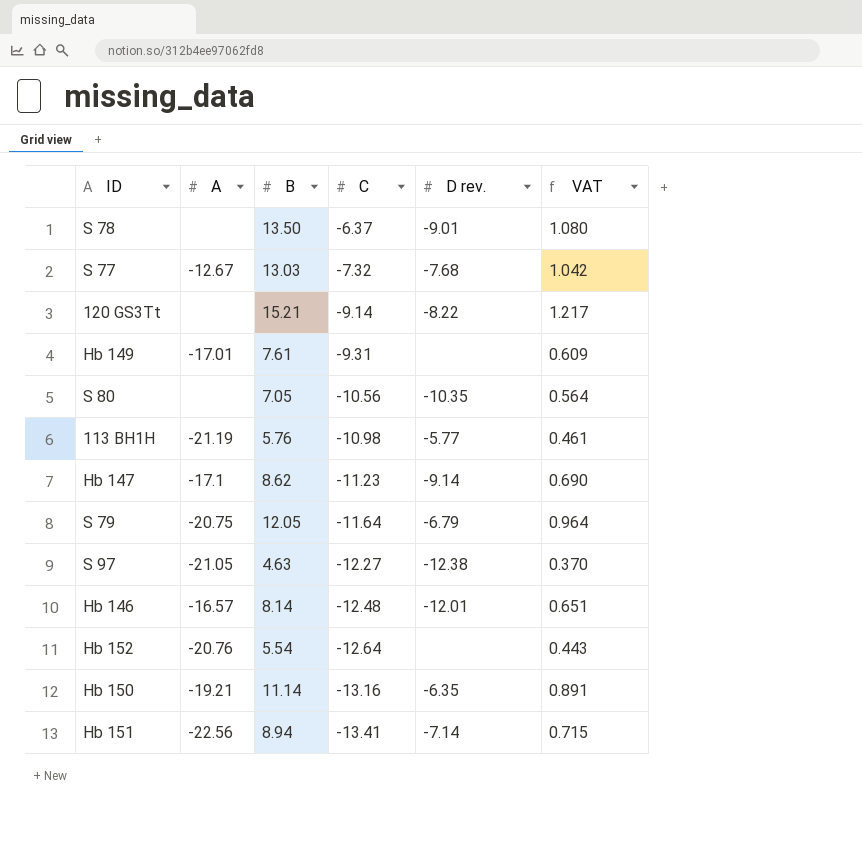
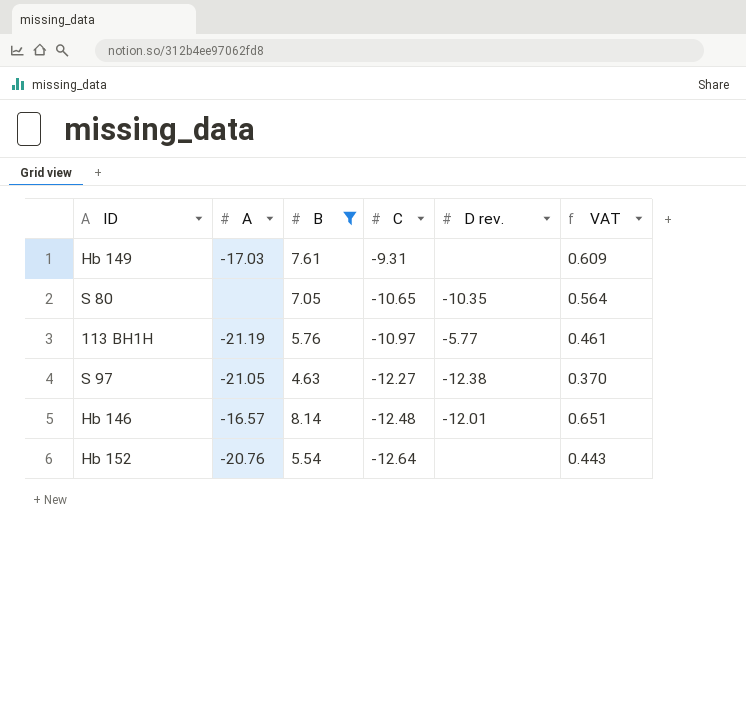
filter: none -> B <= 8.14
Hb 149 | A: -17.01 -> -17.03
S 80 | C: -10.56 -> -10.65
113 BH1H | C: -10.98 -> -10.97

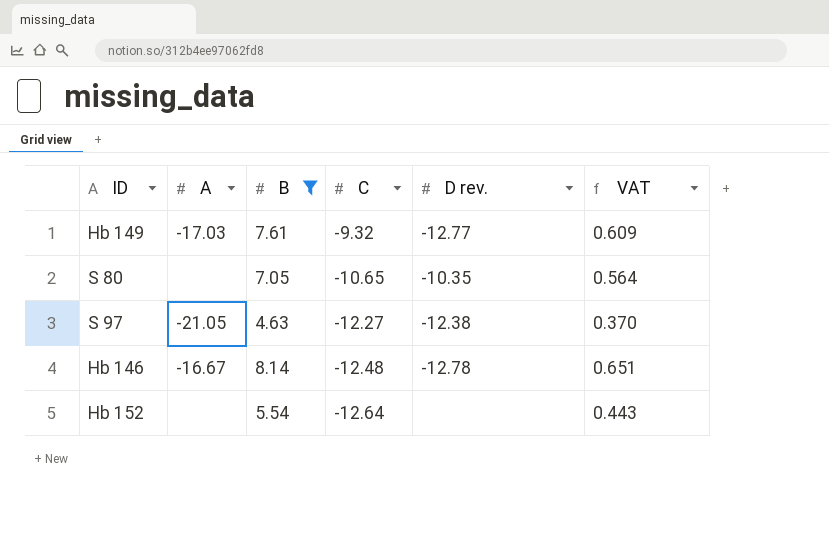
row 113 BH1H: -21.19 | 5.76 | -10.97 | -5.77 | 0.461 -> none
Hb 149 | C: -9.31 -> -9.32
Hb 149 | D rev.: none -> -12.77
Hb 146 | A: -16.57 -> -16.67
Hb 146 | D rev.: -12.01 -> -12.78
Hb 152 | A: -20.76 -> none

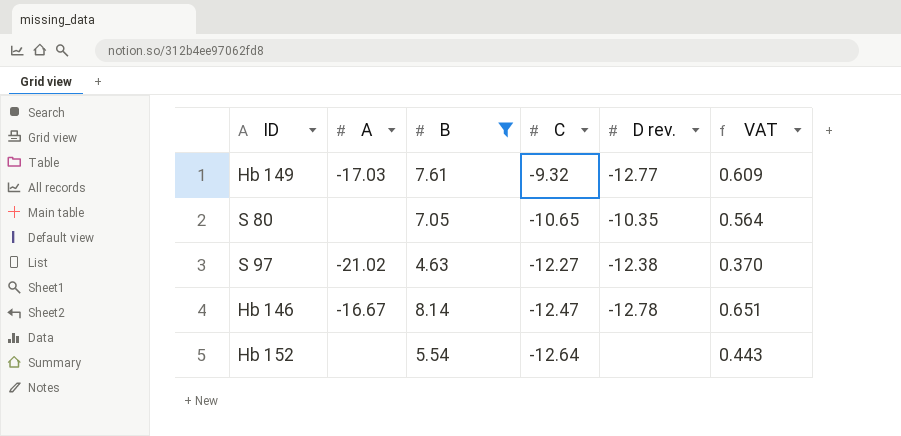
S 97 | A: -21.05 -> -21.02
Hb 146 | C: -12.48 -> -12.47

